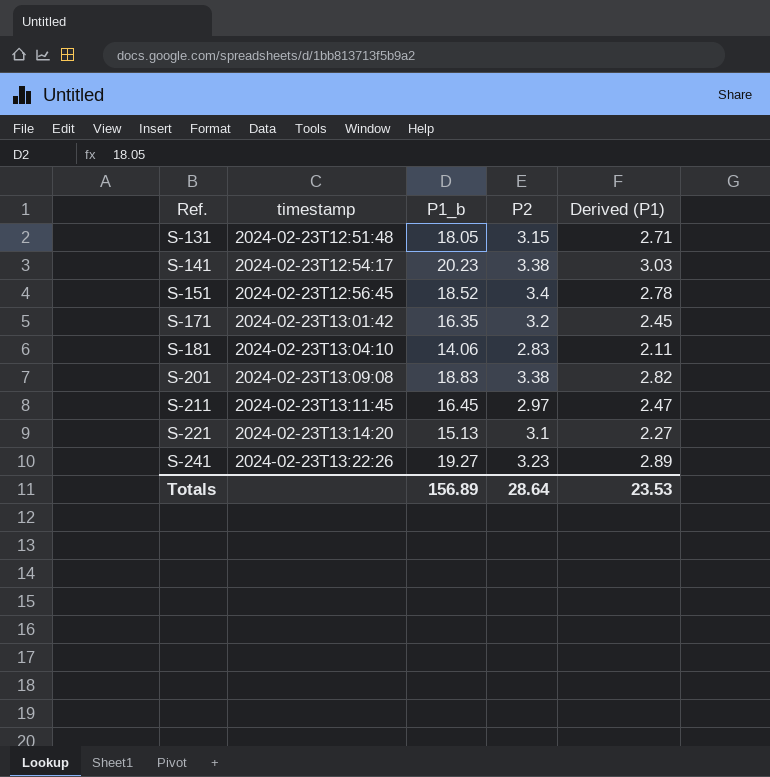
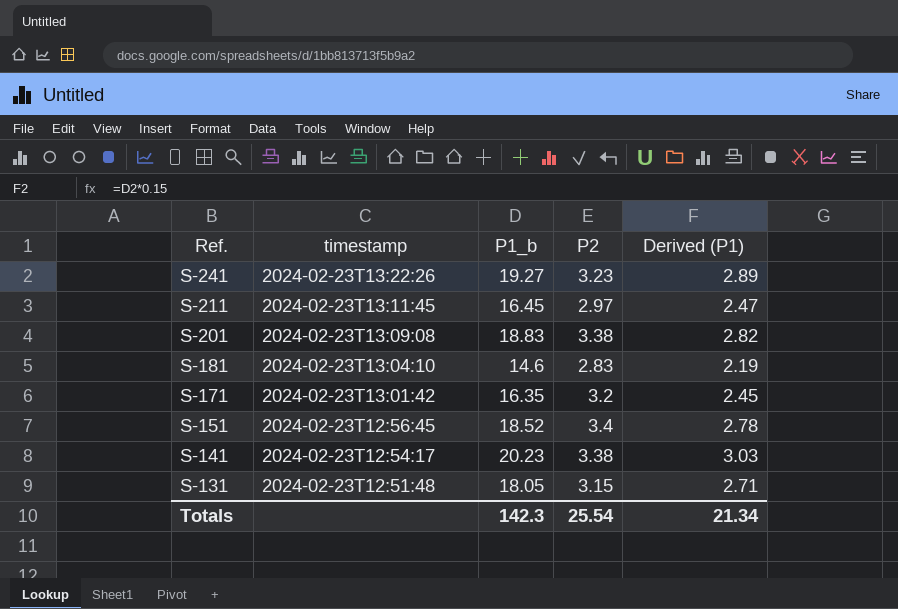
row order: Ref. ascending -> Ref. descending
row S-221: 2024-02-23T13:14:20 | 15.13 | 3.1 | 2.27 -> none
S-181 | P1_b: 14.06 -> 14.6
S-181 | Derived (P1): 2.11 -> 2.19
Totals | P1_b: 156.89 -> 142.3
Totals | P2: 28.64 -> 25.54
Totals | Derived (P1): 23.53 -> 21.34

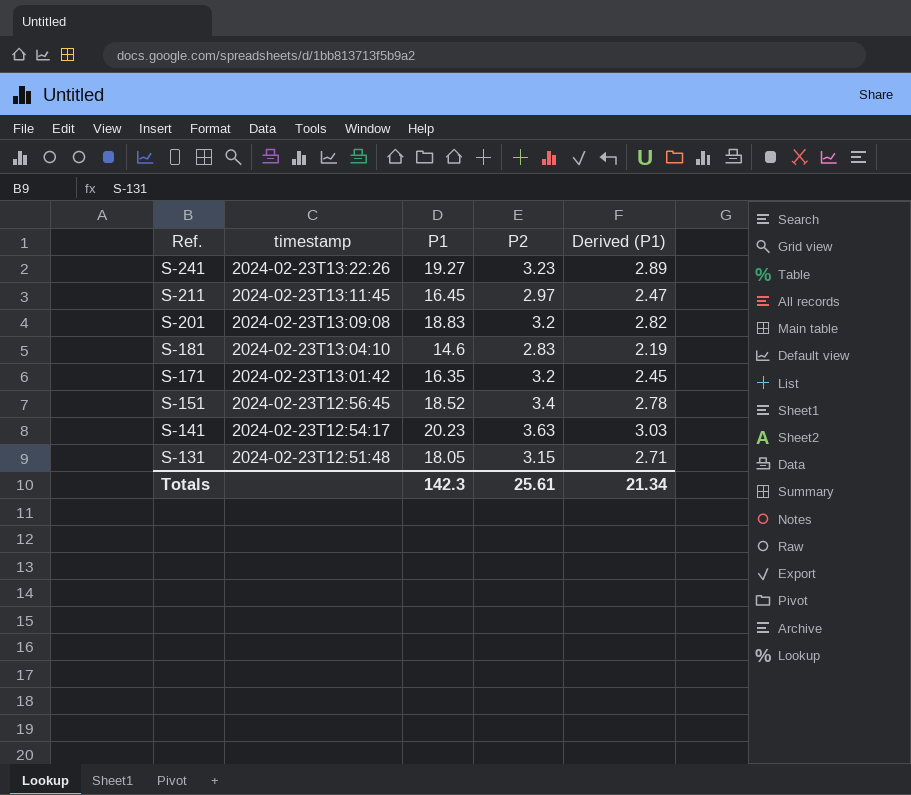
column name: P1_b -> P1
S-201 | P2: 3.38 -> 3.2
S-141 | P2: 3.38 -> 3.63
Totals | P2: 25.54 -> 25.61

